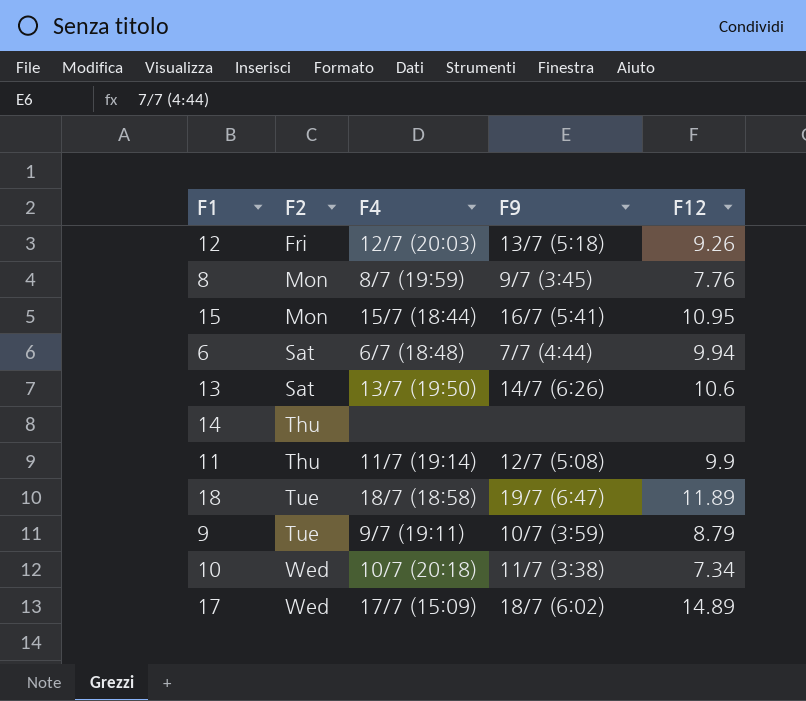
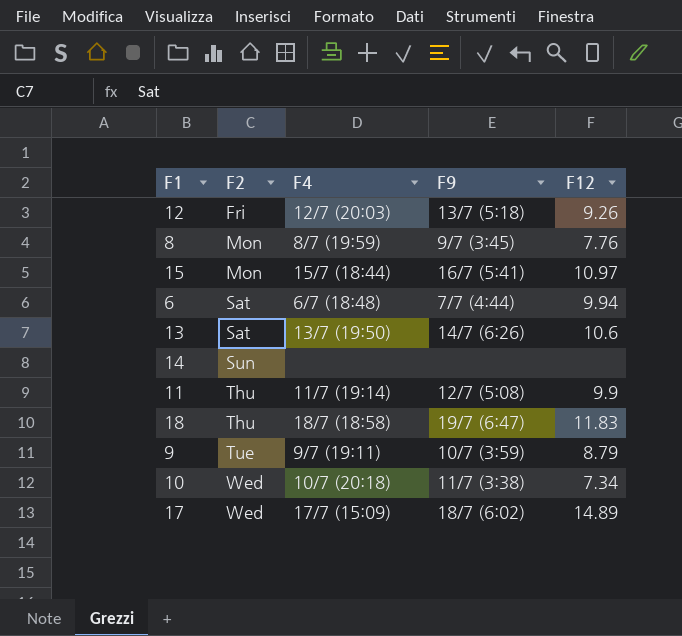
15 | F12: 10.95 -> 10.97
14 | F2: Thu -> Sun
18 | F2: Tue -> Thu
18 | F12: 11.89 -> 11.83

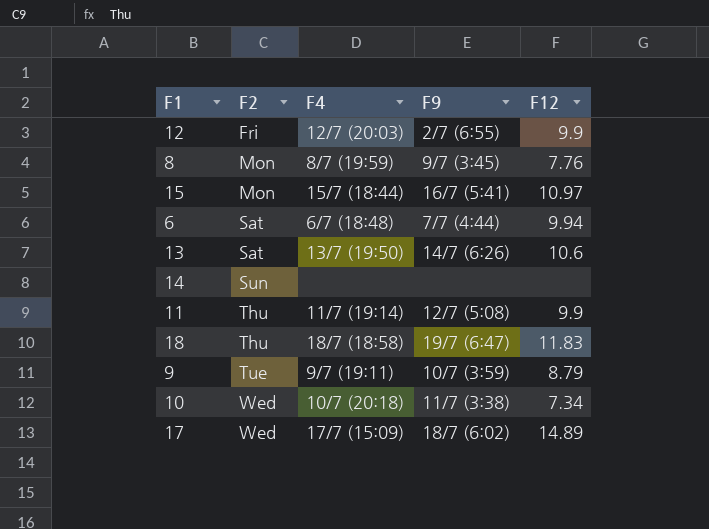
12 | F9: 13/7 (5:18) -> 2/7 (6:55)
12 | F12: 9.26 -> 9.9

